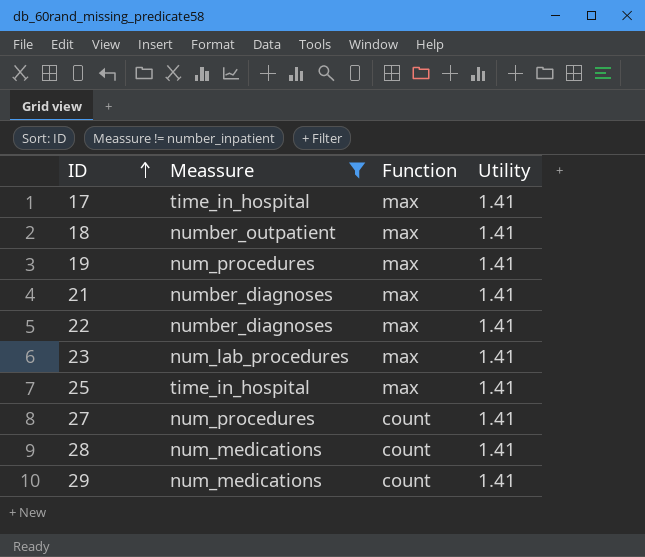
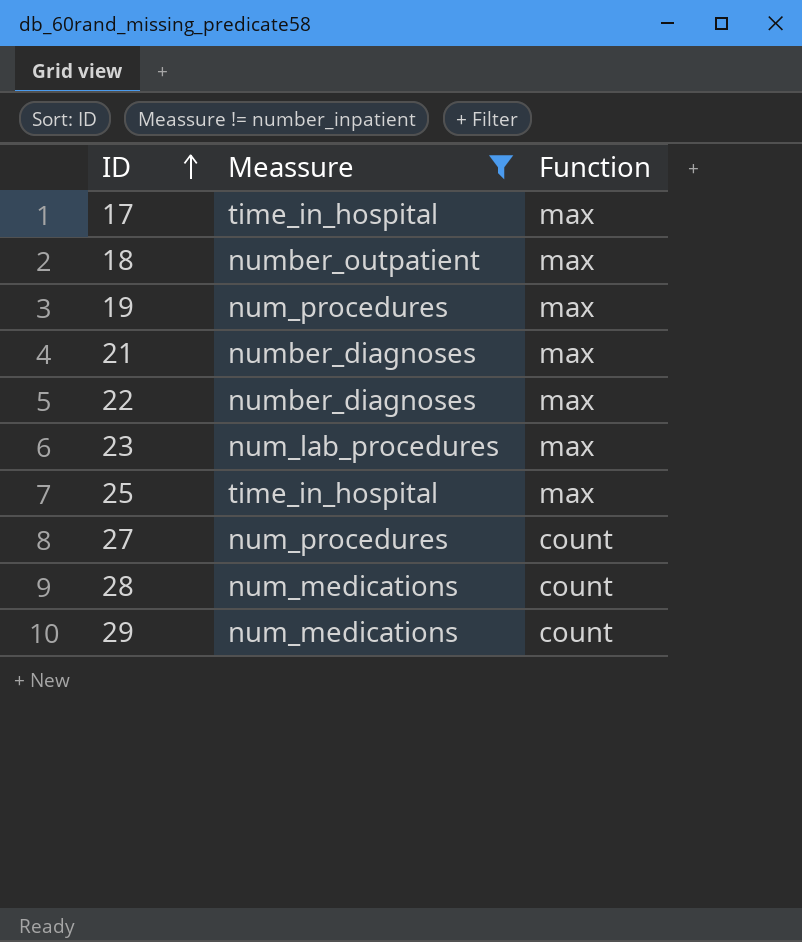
column Utility | position: 4 -> none

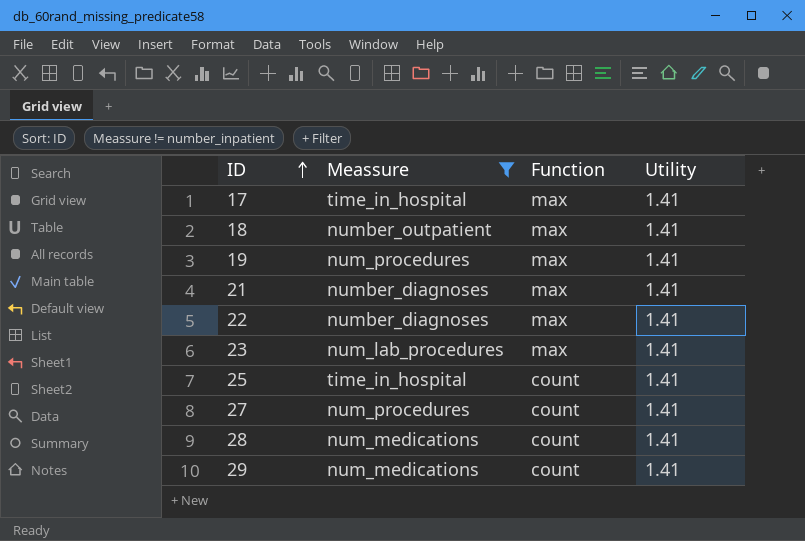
column Utility | position: none -> 4
25 | Function: max -> count

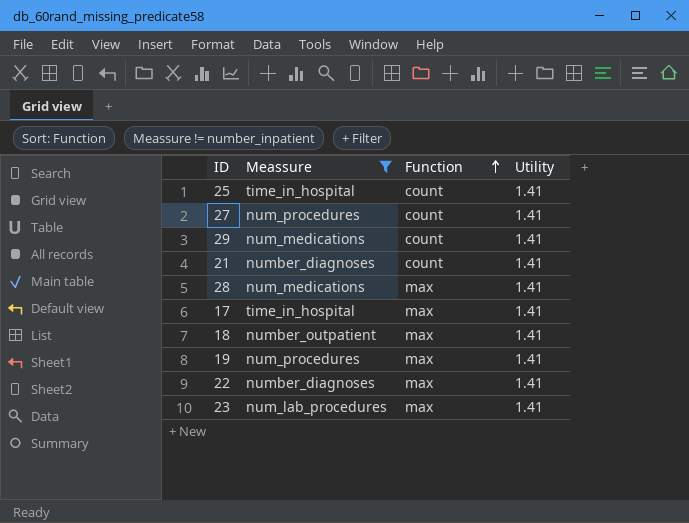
row order: ID ascending -> Function ascending
21 | Function: max -> count
28 | Function: count -> max

